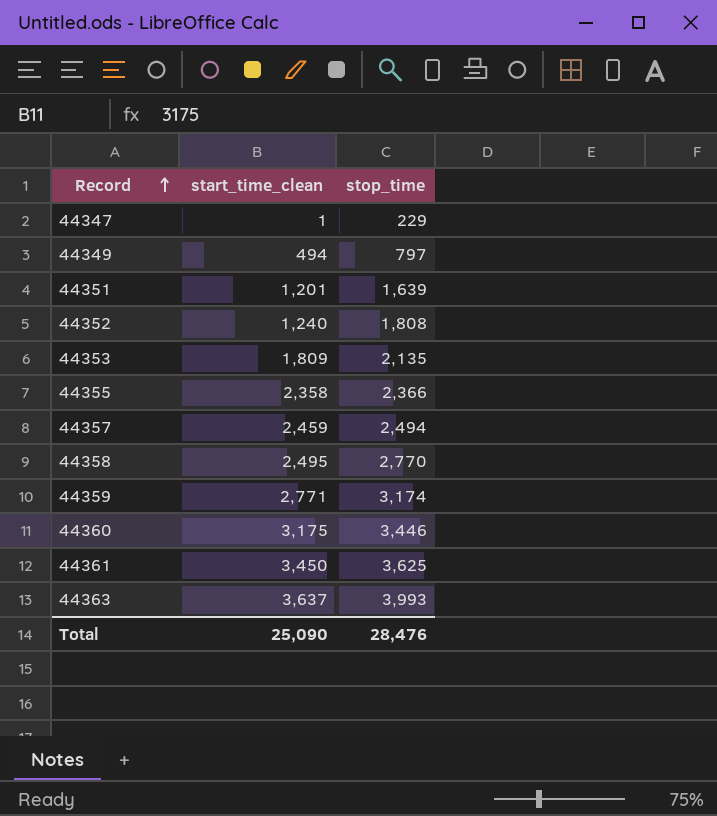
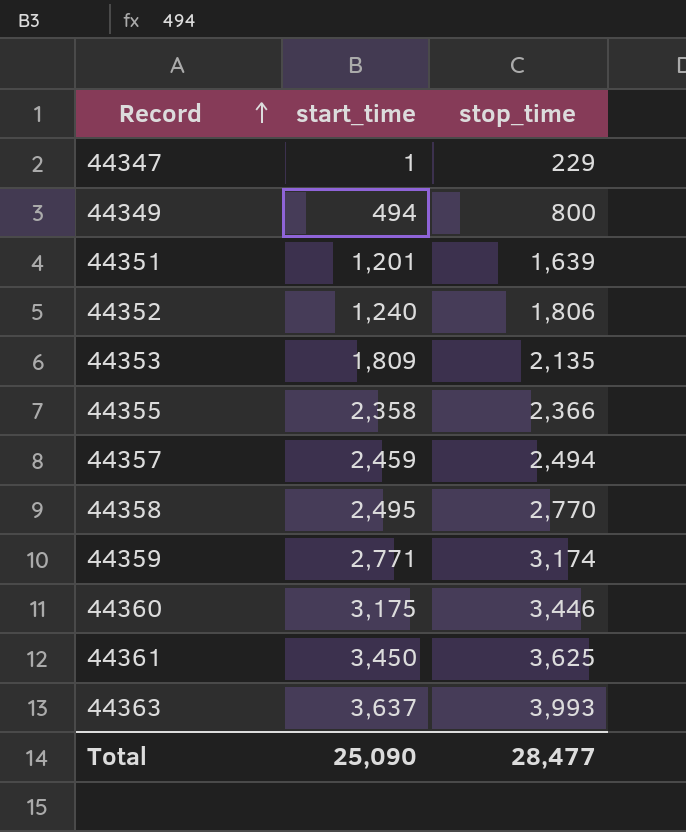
column name: start_time_clean -> start_time
44349 | stop_time: 797 -> 800
44352 | stop_time: 1,808 -> 1,806
Total | stop_time: 28,476 -> 28,477

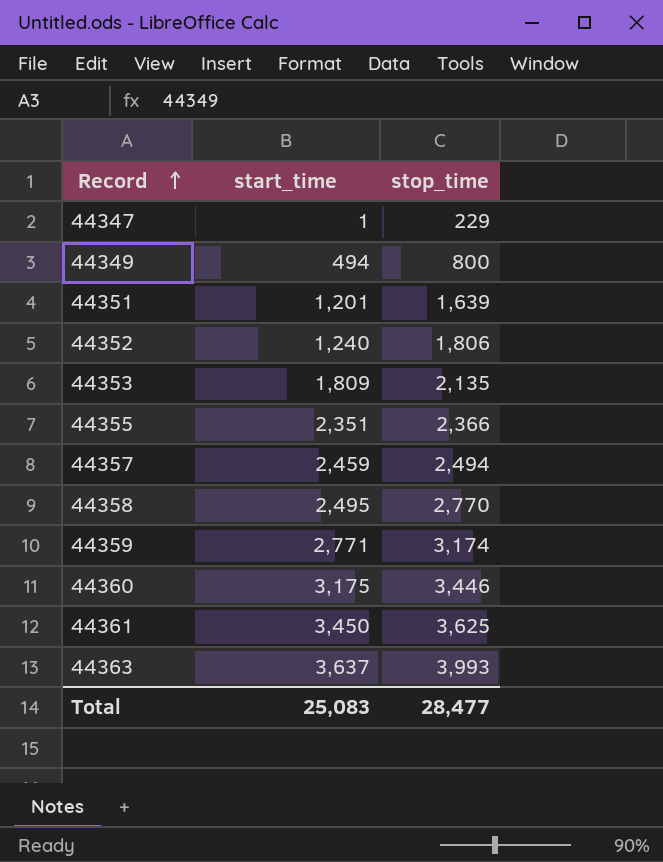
44355 | start_time: 2,358 -> 2,351
Total | start_time: 25,090 -> 25,083

